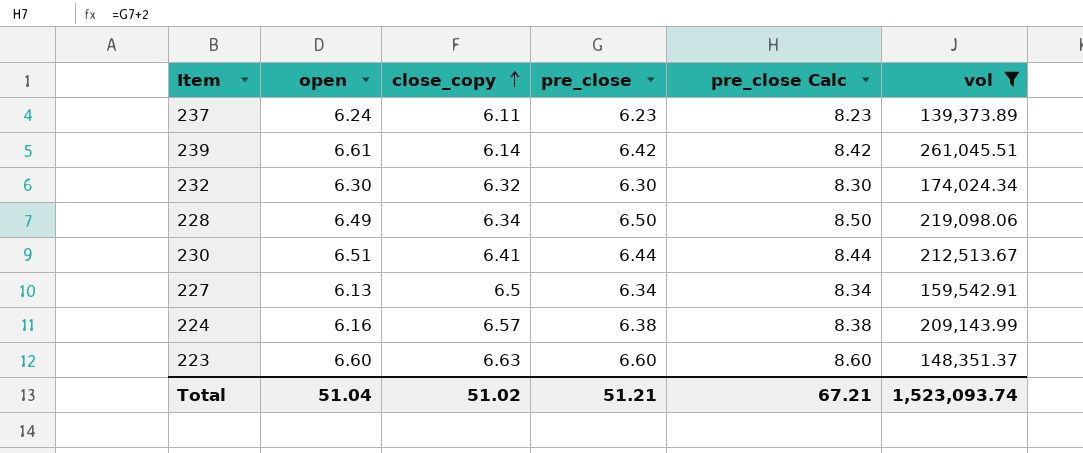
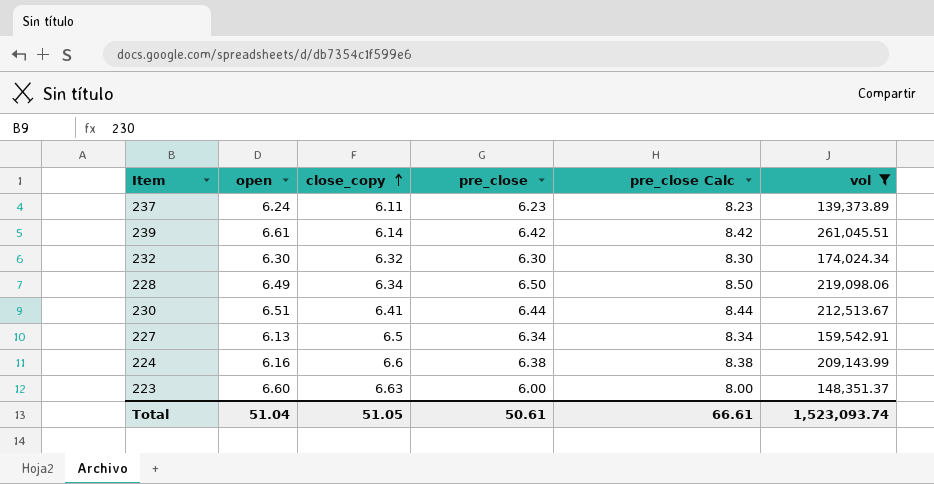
224 | close_copy: 6.57 -> 6.6
223 | pre_close: 6.60 -> 6.00
223 | pre_close Calc: 8.60 -> 8.00
Total | close_copy: 51.02 -> 51.05
Total | pre_close: 51.21 -> 50.61
Total | pre_close Calc: 67.21 -> 66.61

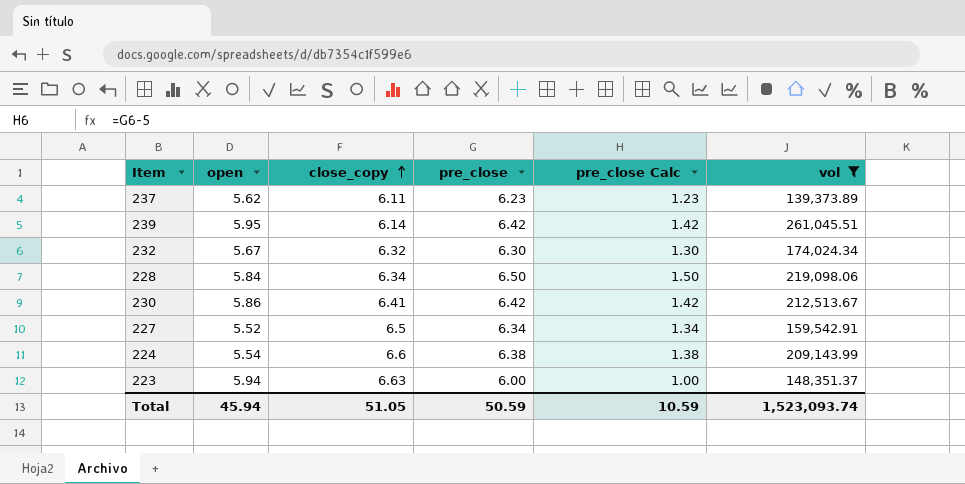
column pre_close Calc | formula: [pre_close] + 2 -> [pre_close] - 5
237 | open: 6.24 -> 5.62
239 | open: 6.61 -> 5.95
232 | open: 6.30 -> 5.67
228 | open: 6.49 -> 5.84
230 | open: 6.51 -> 5.86
230 | pre_close: 6.44 -> 6.42
227 | open: 6.13 -> 5.52
224 | open: 6.16 -> 5.54
223 | open: 6.60 -> 5.94
Total | open: 51.04 -> 45.94
Total | pre_close: 50.61 -> 50.59
Total | pre_close Calc: 66.61 -> 10.59

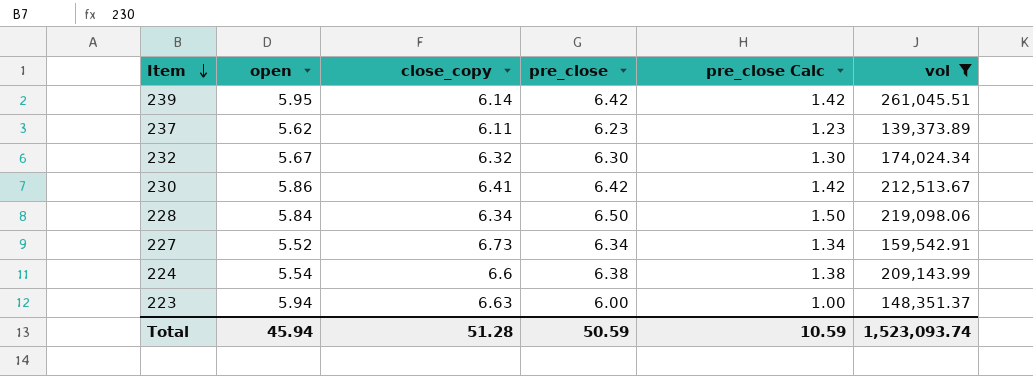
row order: close_copy ascending -> Item descending
227 | close_copy: 6.5 -> 6.73
Total | close_copy: 51.05 -> 51.28

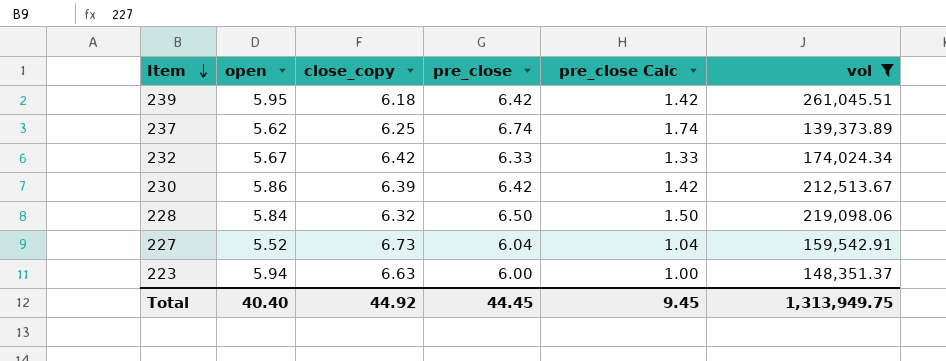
row 224: 5.54 | 6.6 | 6.38 | 1.38 | 209,143.99 -> none
239 | close_copy: 6.14 -> 6.18
237 | close_copy: 6.11 -> 6.25
237 | pre_close: 6.23 -> 6.74
237 | pre_close Calc: 1.23 -> 1.74
232 | close_copy: 6.32 -> 6.42
232 | pre_close: 6.30 -> 6.33
232 | pre_close Calc: 1.30 -> 1.33
230 | close_copy: 6.41 -> 6.39
228 | close_copy: 6.34 -> 6.32
227 | pre_close: 6.34 -> 6.04
227 | pre_close Calc: 1.34 -> 1.04
Total | open: 45.94 -> 40.40
Total | close_copy: 51.28 -> 44.92
Total | pre_close: 50.59 -> 44.45
Total | pre_close Calc: 10.59 -> 9.45
Total | vol: 1,523,093.74 -> 1,313,949.75

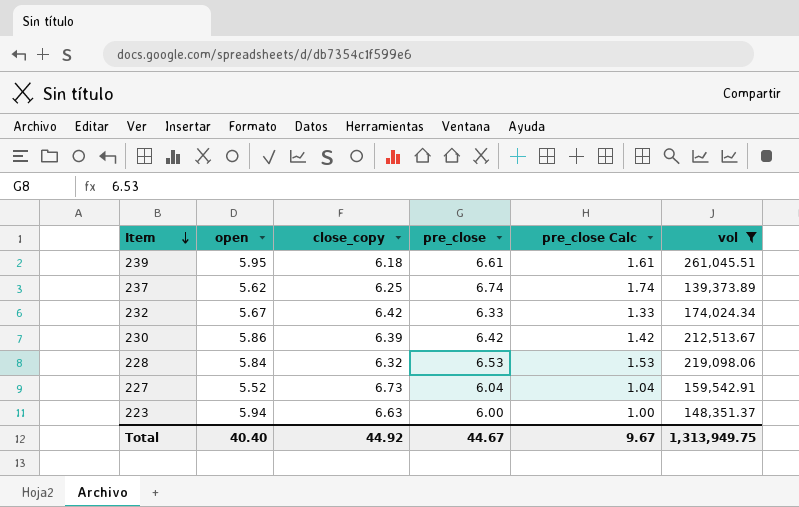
239 | pre_close: 6.42 -> 6.61
239 | pre_close Calc: 1.42 -> 1.61
228 | pre_close: 6.50 -> 6.53
228 | pre_close Calc: 1.50 -> 1.53
Total | pre_close: 44.45 -> 44.67
Total | pre_close Calc: 9.45 -> 9.67

